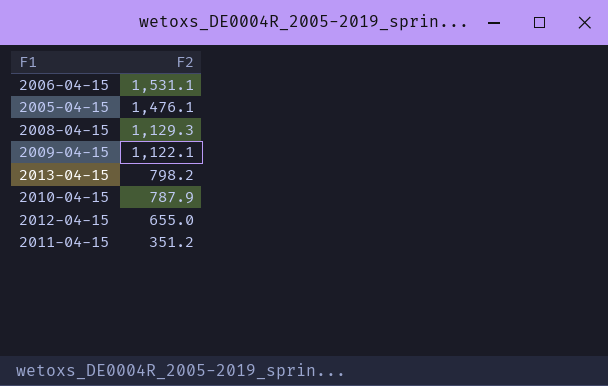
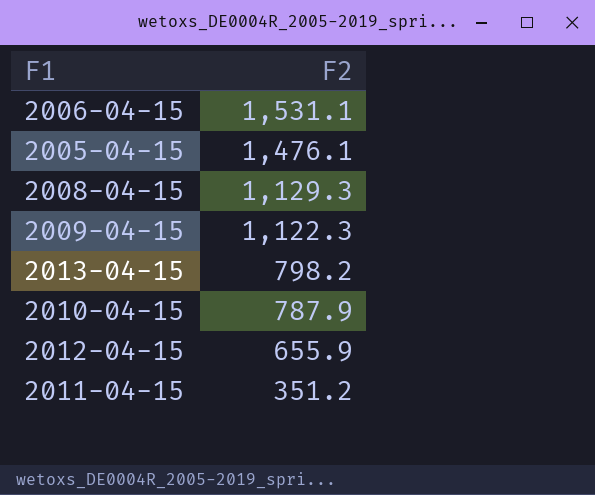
2009-04-15 | F2: 1,122.1 -> 1,122.3
2012-04-15 | F2: 655.0 -> 655.9

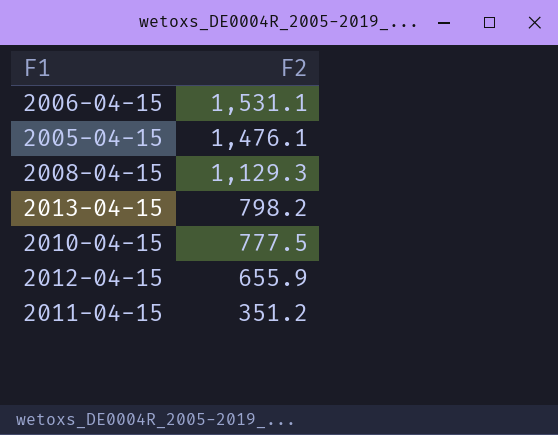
row 2009-04-15: 1,122.3 -> none
2010-04-15 | F2: 787.9 -> 777.5

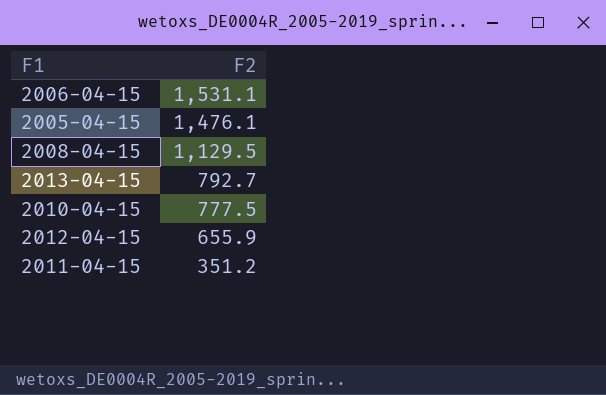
2008-04-15 | F2: 1,129.3 -> 1,129.5
2013-04-15 | F2: 798.2 -> 792.7

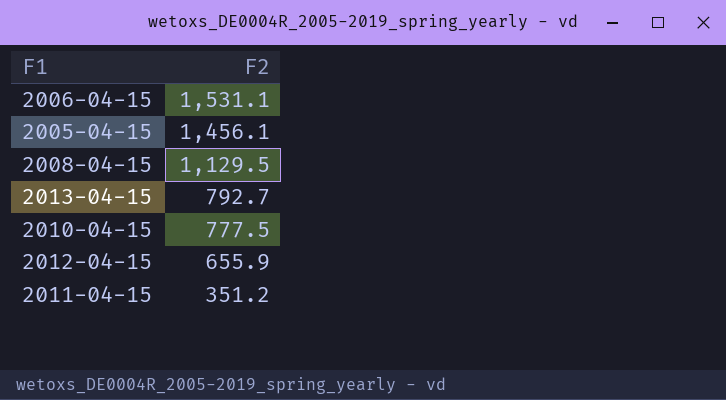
2005-04-15 | F2: 1,476.1 -> 1,456.1

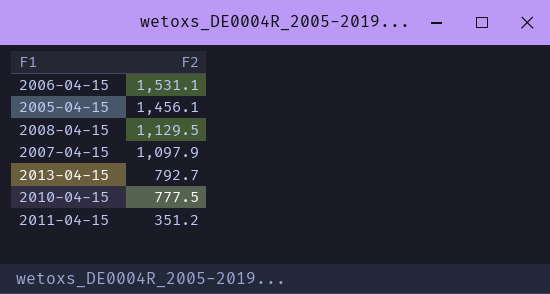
row 2012-04-15: 655.9 -> none
row 2007-04-15: none -> 1,097.9

